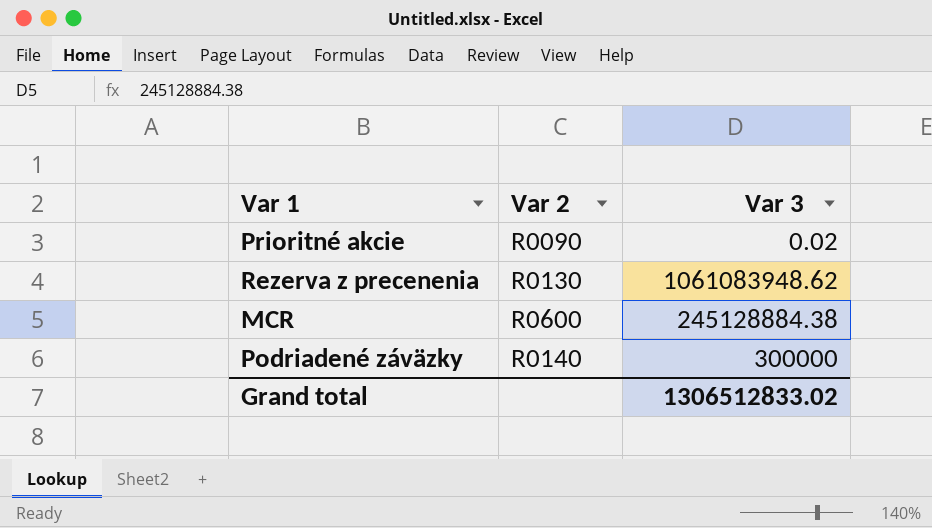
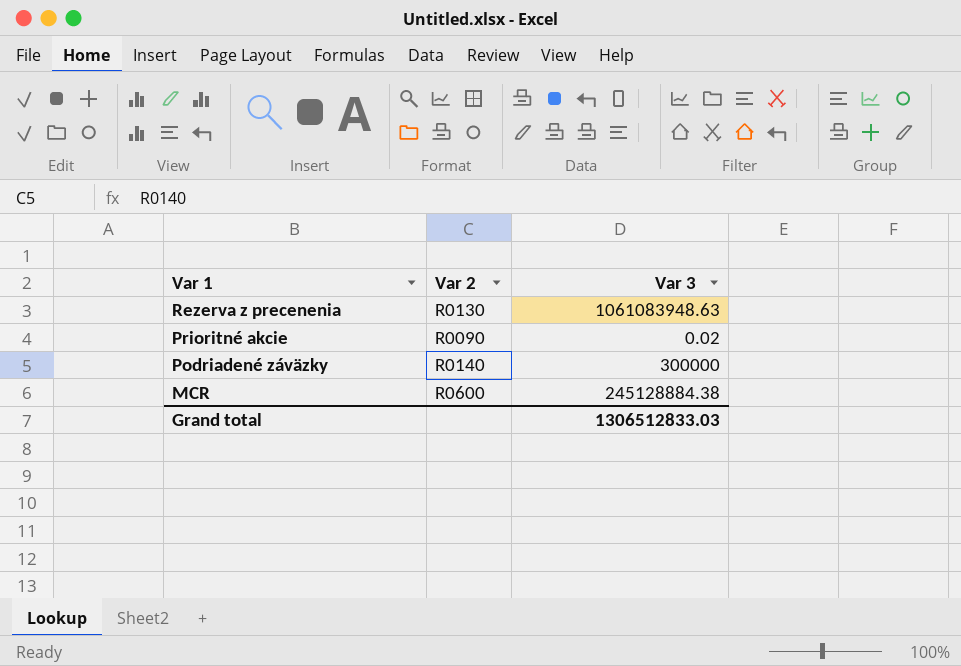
row order: none -> Var 1 descending
Rezerva z precenenia | Var 3: 1061083948.62 -> 1061083948.63
Grand total | Var 3: 1306512833.02 -> 1306512833.03

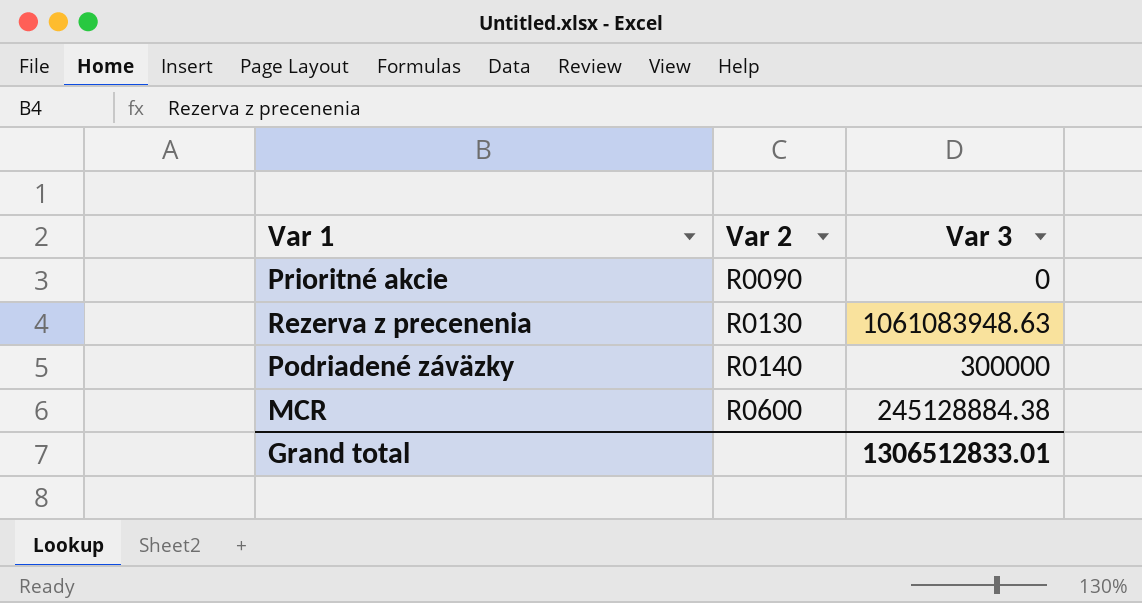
row order: Var 1 descending -> Var 2 ascending
Prioritné akcie | Var 3: 0.02 -> 0
Grand total | Var 3: 1306512833.03 -> 1306512833.01

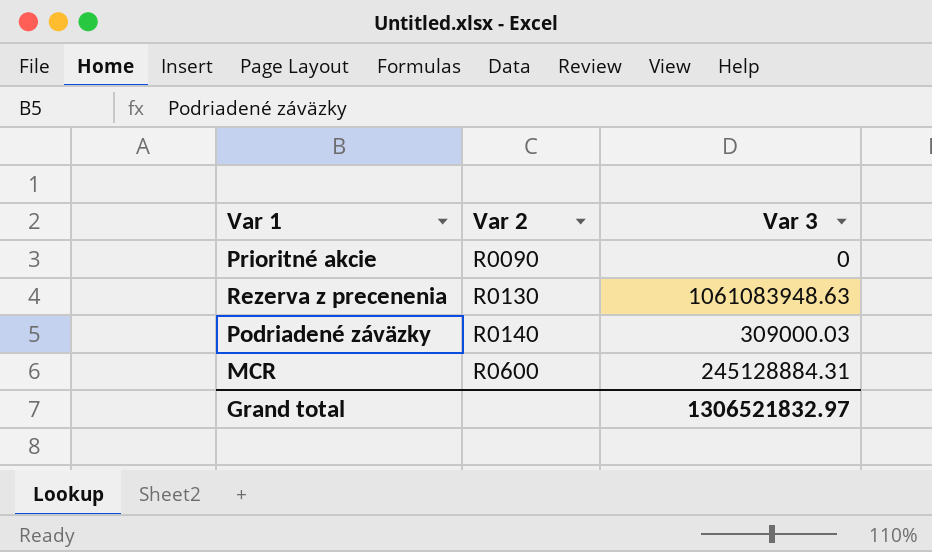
Podriadené záväzky | Var 3: 300000 -> 309000.03
MCR | Var 3: 245128884.38 -> 245128884.31
Grand total | Var 3: 1306512833.01 -> 1306521832.97

